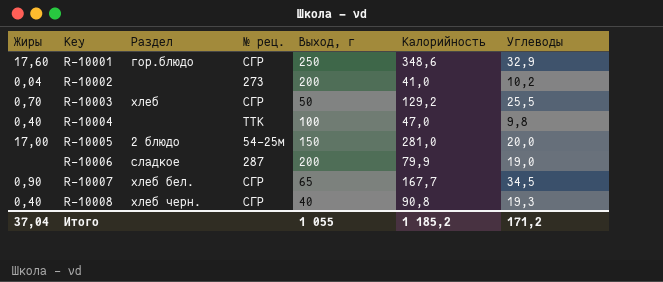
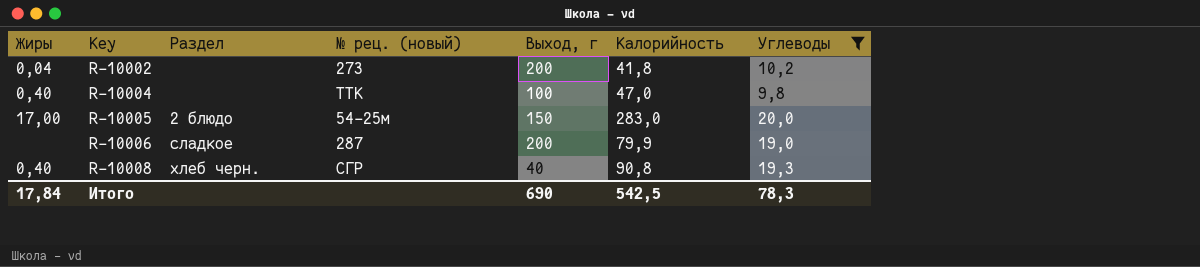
filter: none -> Углеводы <= 20,0
column name: № рец. -> № рец. (новый)
R-10002 | Калорийность: 41,0 -> 41,8
R-10005 | Калорийность: 281,0 -> 283,0
Итого | Жиры: 37,04 -> 17,84
Итого | Выход, г: 1 055 -> 690
Итого | Калорийность: 1 185,2 -> 542,5
Итого | Углеводы: 171,2 -> 78,3

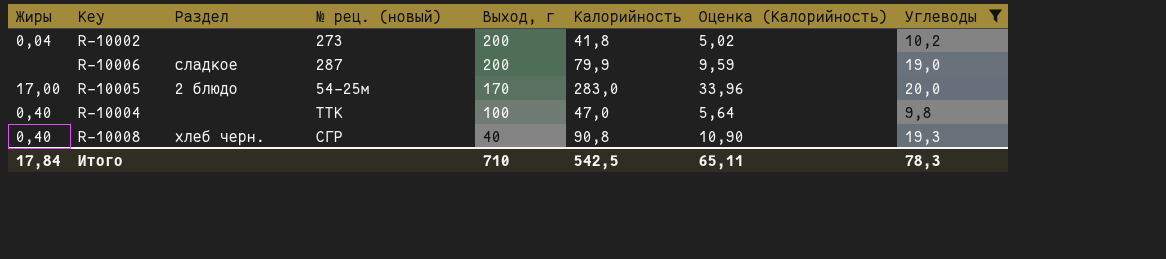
row order: Key ascending -> Выход, г descending
column Оценка (Калорийность) | formula: none -> [Калорийность] * 0,12
R-10005 | Выход, г: 150 -> 170
Итого | Выход, г: 690 -> 710

